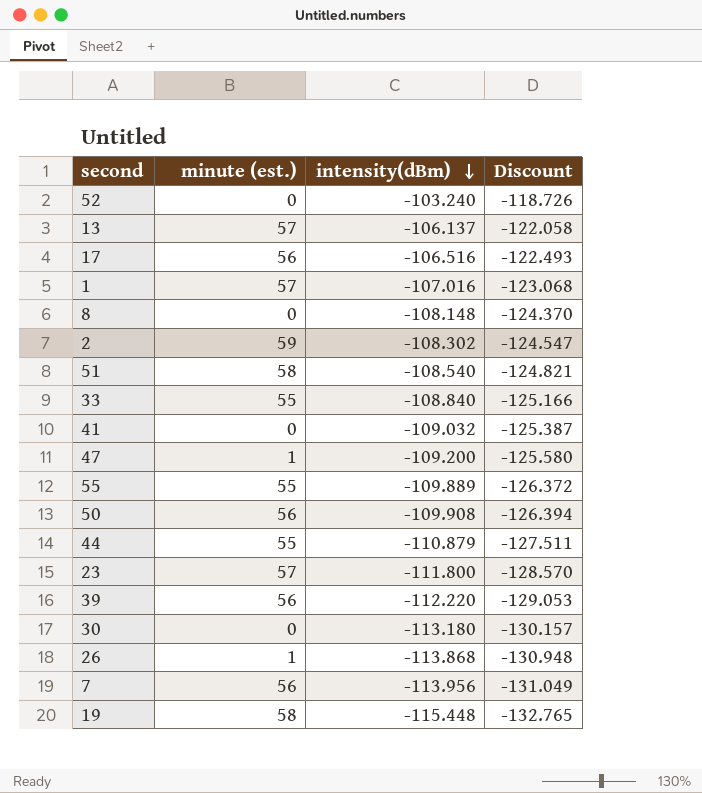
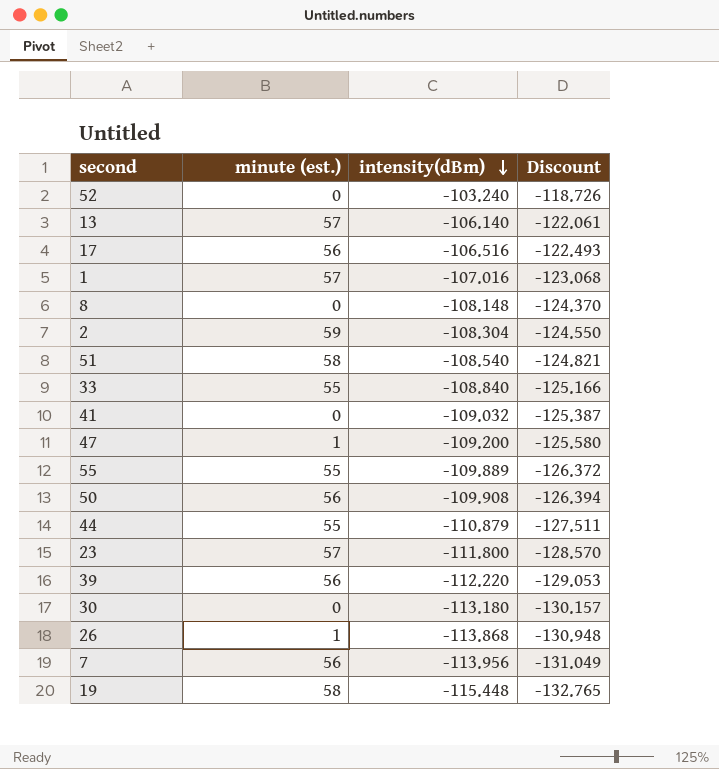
13 | intensity(dBm): -106.137 -> -106.140
13 | Discount: -122.058 -> -122.061
2 | intensity(dBm): -108.302 -> -108.304
2 | Discount: -124.547 -> -124.550

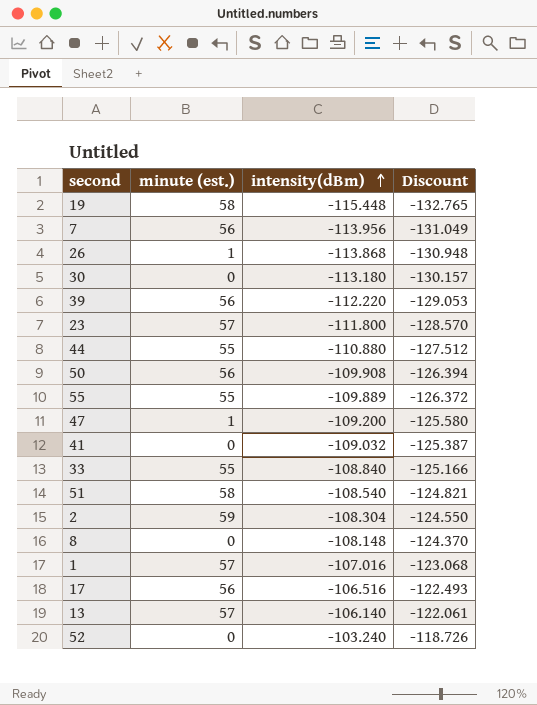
row order: intensity(dBm) descending -> intensity(dBm) ascending
44 | intensity(dBm): -110.879 -> -110.880
44 | Discount: -127.511 -> -127.512

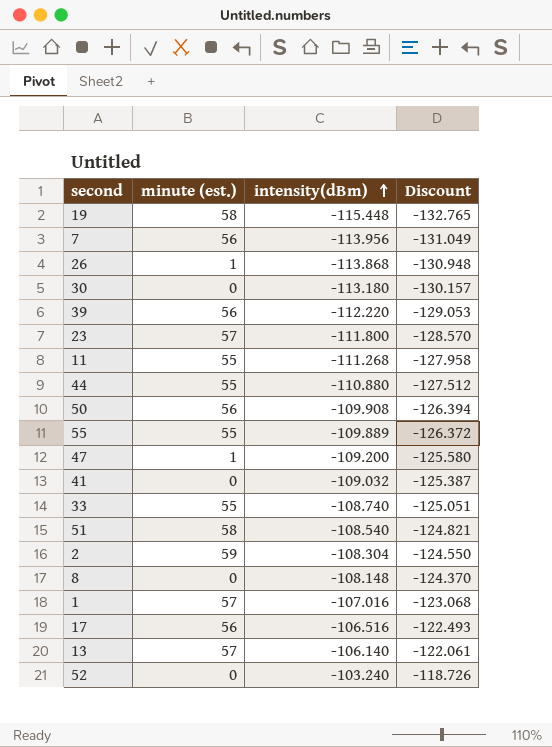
row 11: none -> 55 | -111.268 | -127.958
33 | intensity(dBm): -108.840 -> -108.740
33 | Discount: -125.166 -> -125.051

